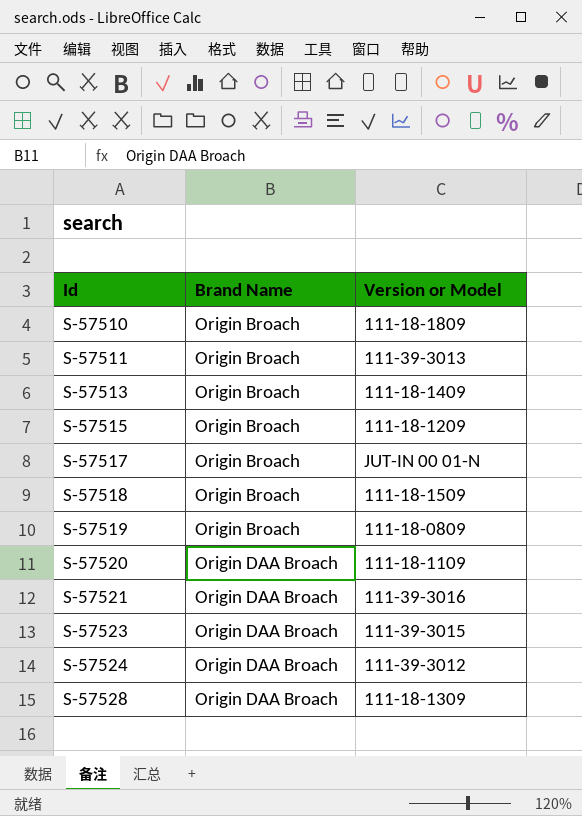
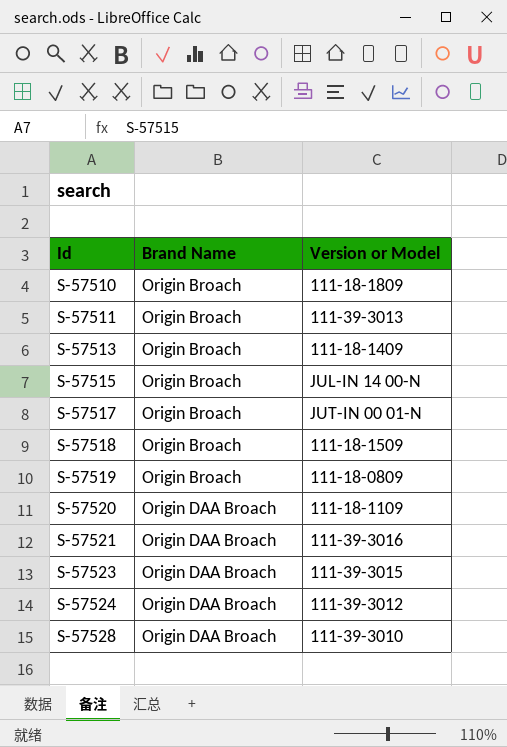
S-57515 | Version or Model: 111-18-1209 -> JUL-IN 14 00-N
S-57528 | Version or Model: 111-18-1309 -> 111-39-3010

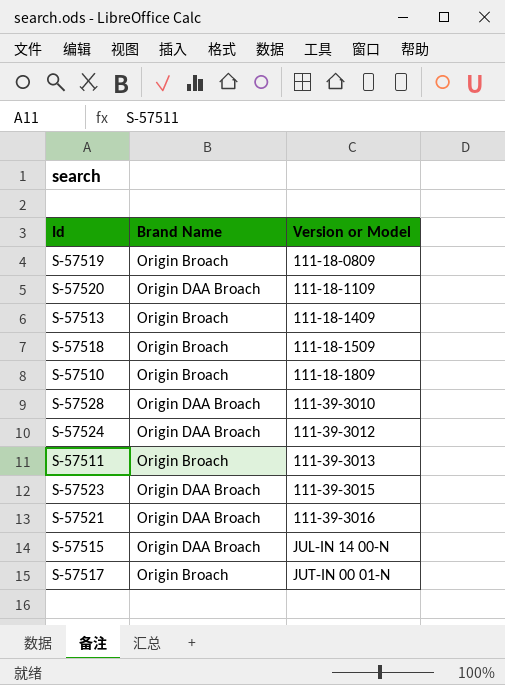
row order: Id ascending -> Version or Model ascending
S-57515 | Brand Name: Origin Broach -> Origin DAA Broach

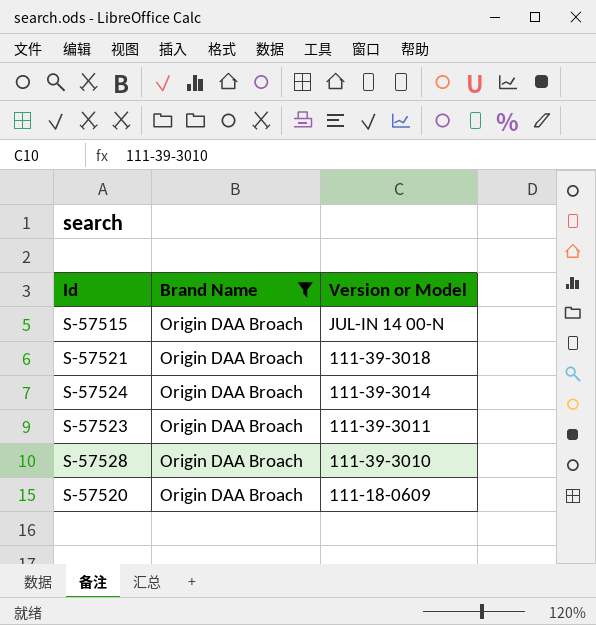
filter: none -> Brand Name = Origin DAA Broach
row order: Version or Model ascending -> Version or Model descending
S-57521 | Version or Model: 111-39-3016 -> 111-39-3018
S-57524 | Version or Model: 111-39-3012 -> 111-39-3014
S-57523 | Version or Model: 111-39-3015 -> 111-39-3011
S-57520 | Version or Model: 111-18-1109 -> 111-18-0609

